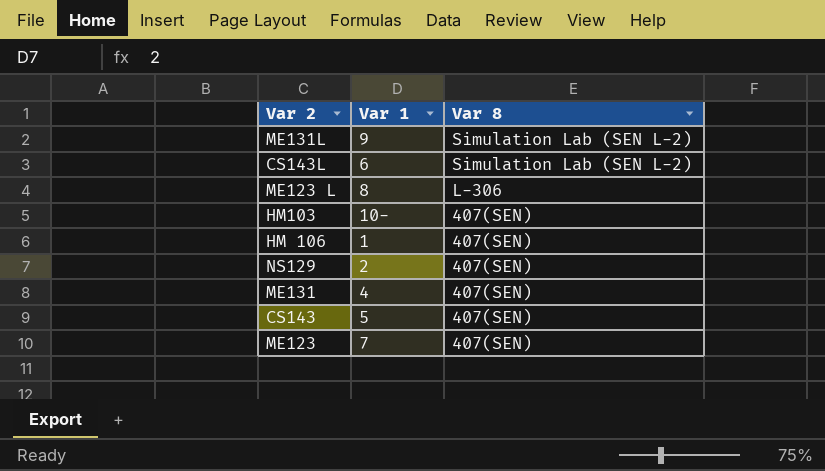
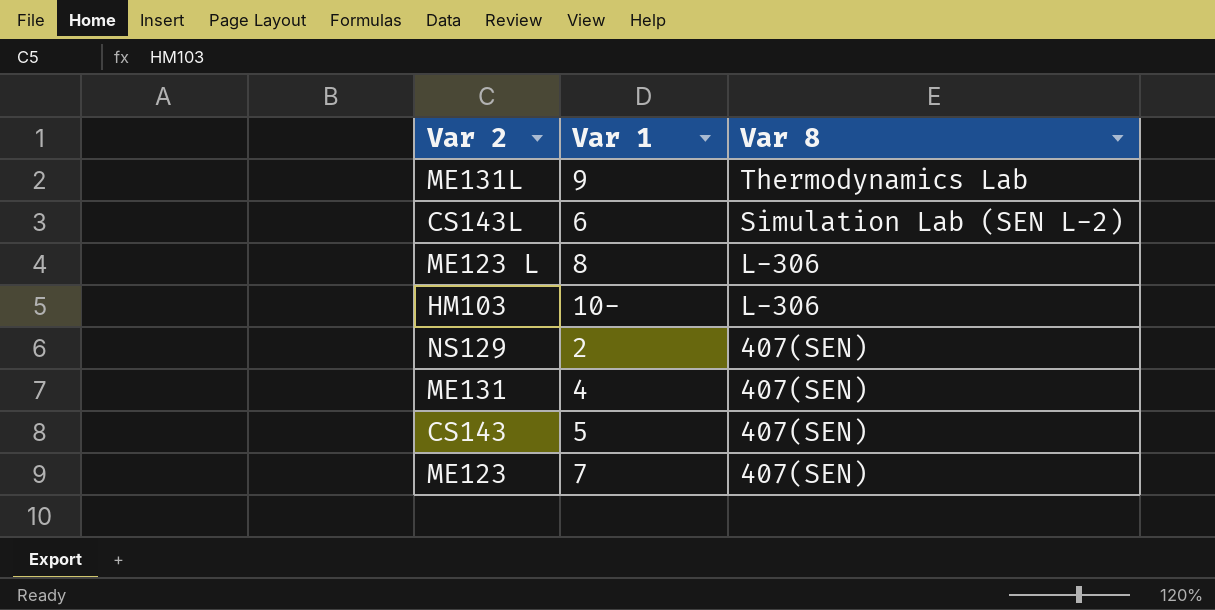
row HM 106: 1 | 407(SEN) -> none
ME131L | Var 8: Simulation Lab (SEN L-2) -> Thermodynamics Lab
HM103 | Var 8: 407(SEN) -> L-306

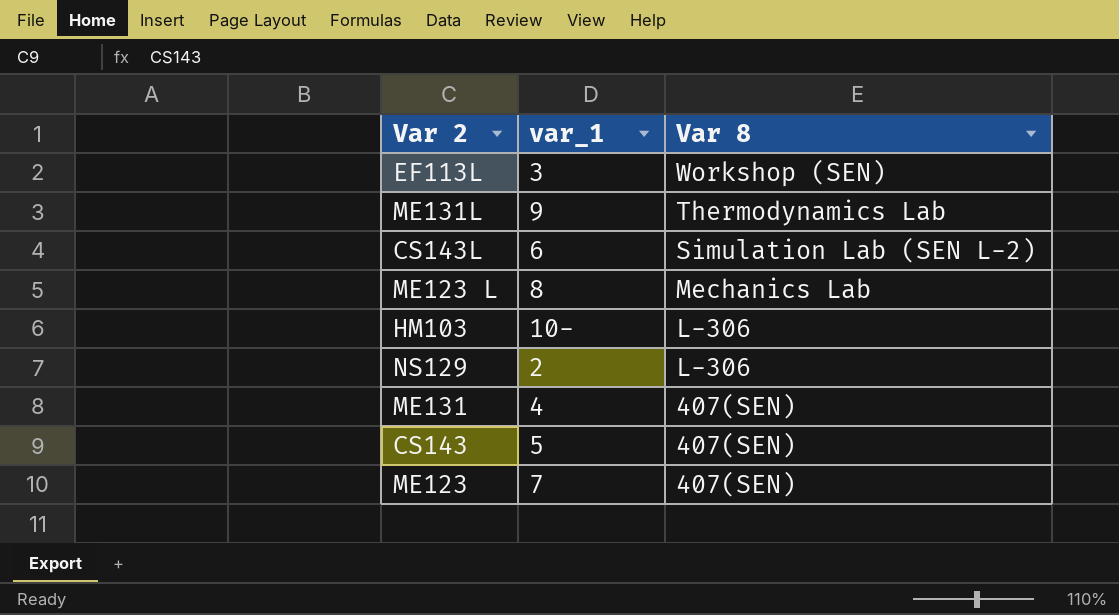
column name: Var 1 -> var_1
row EF113L: none -> 3 | Workshop (SEN)
ME123 L | Var 8: L-306 -> Mechanics Lab
NS129 | Var 8: 407(SEN) -> L-306

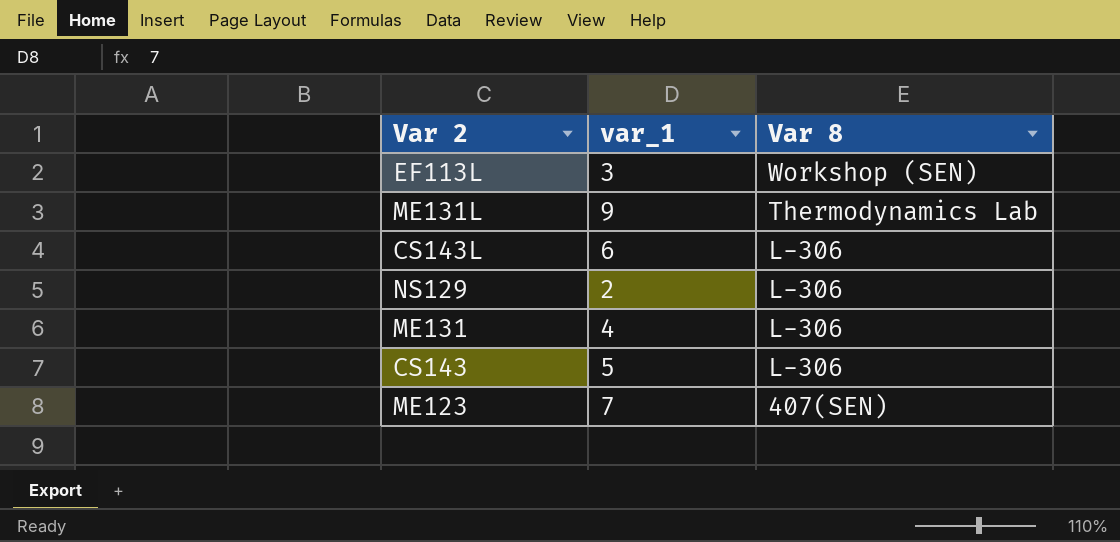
row ME123 L: 8 | Mechanics Lab -> none
row HM103: 10- | L-306 -> none
CS143L | Var 8: Simulation Lab (SEN L-2) -> L-306
ME131 | Var 8: 407(SEN) -> L-306
CS143 | Var 8: 407(SEN) -> L-306

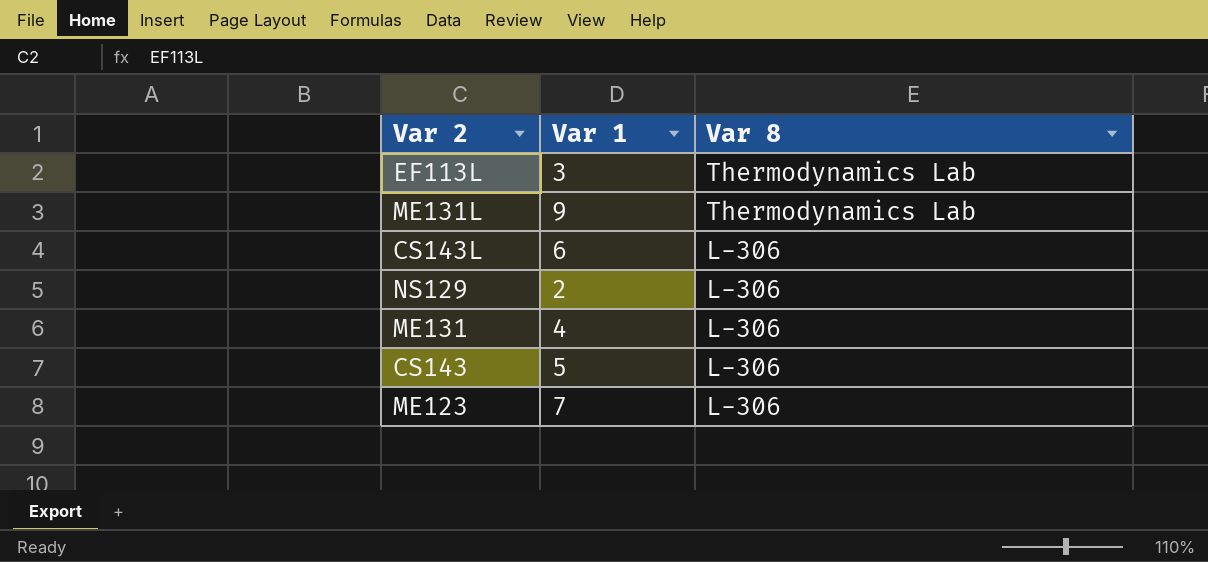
column name: var_1 -> Var 1
EF113L | Var 8: Workshop (SEN) -> Thermodynamics Lab
ME123 | Var 8: 407(SEN) -> L-306

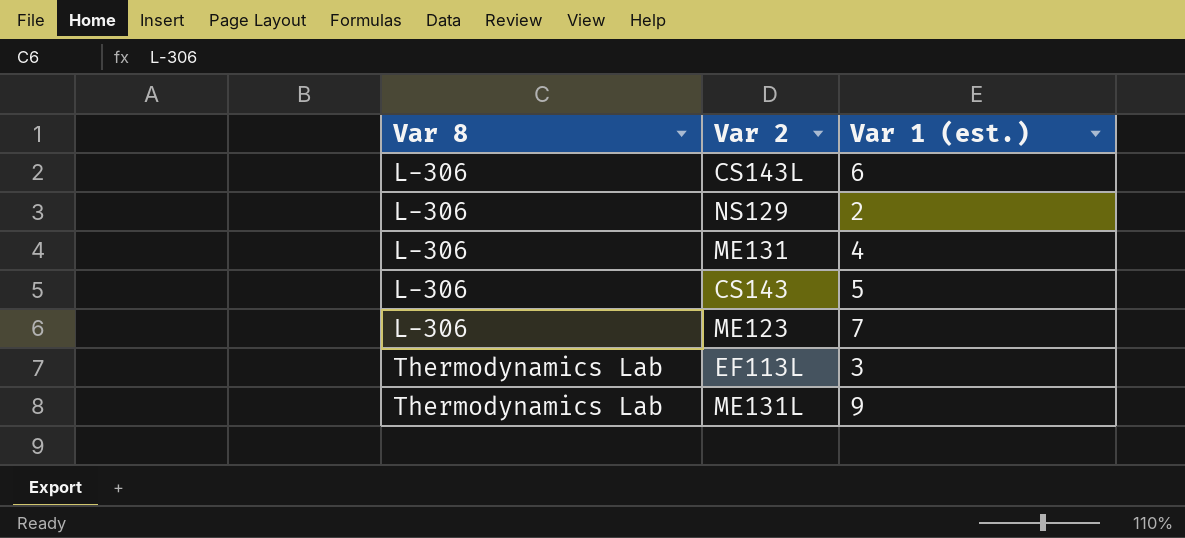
row order: Var 8 descending -> Var 8 ascending
column Var 8 | position: 3 -> 1
column name: Var 1 -> Var 1 (est.)

